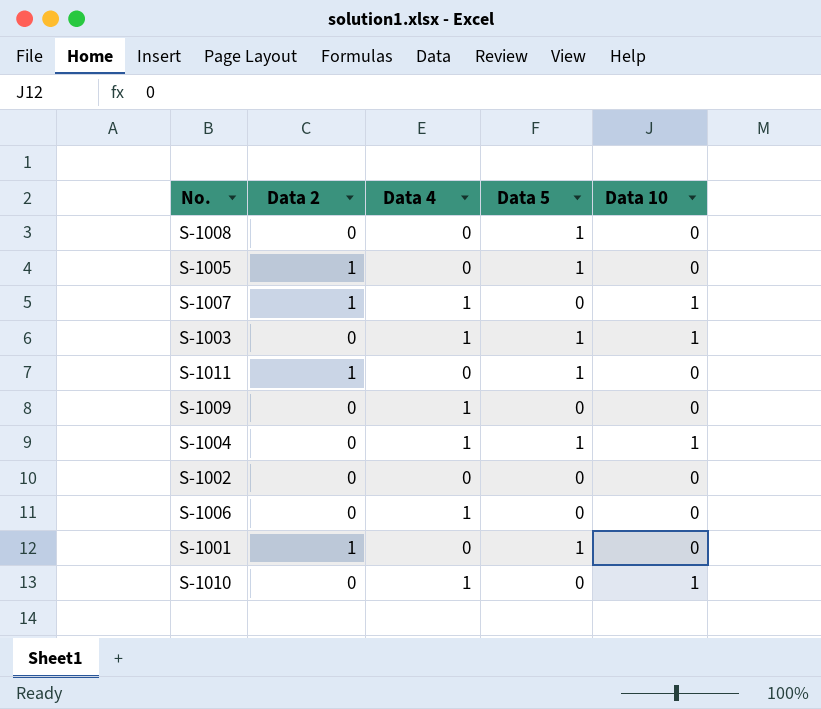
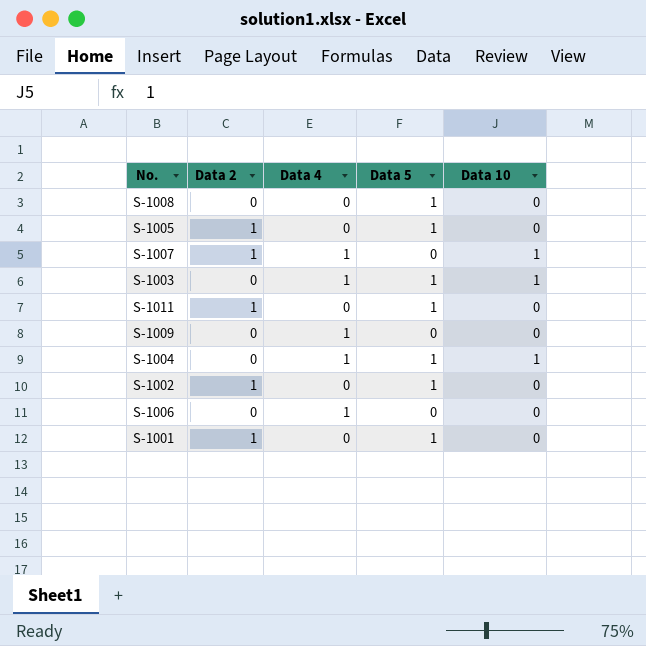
row S-1010: 0 | 1 | 0 | 1 -> none
S-1002 | Data 2: 0 -> 1
S-1002 | Data 5: 0 -> 1

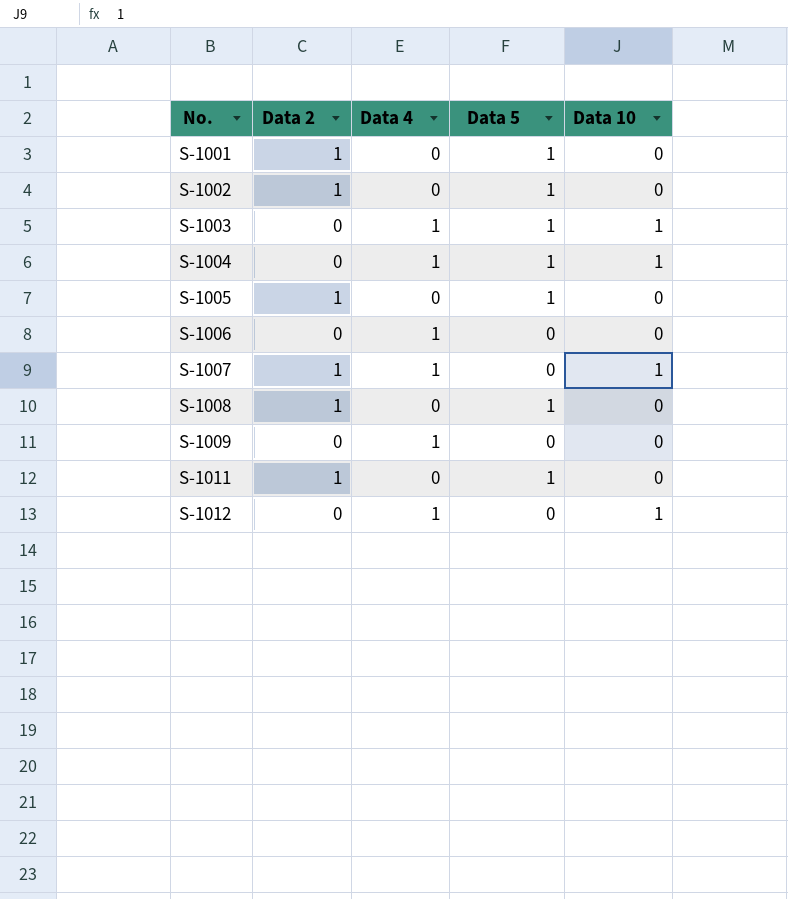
row order: none -> No. ascending
S-1008 | Data 2: 0 -> 1
row S-1012: none -> 0 | 1 | 0 | 1

